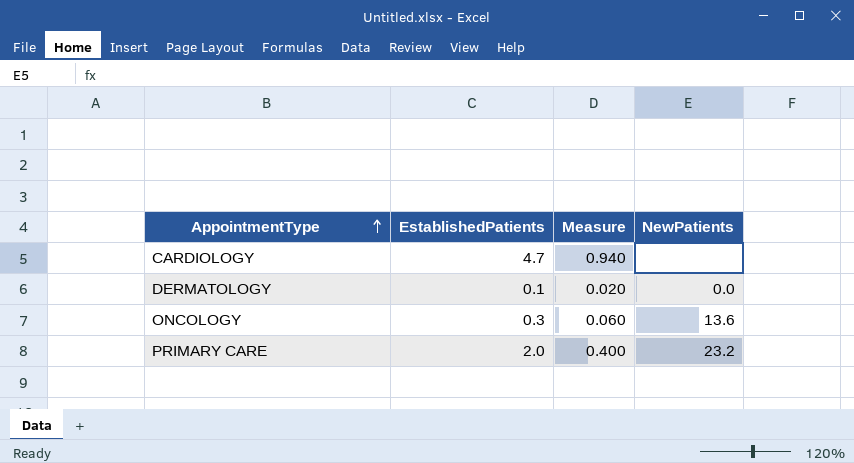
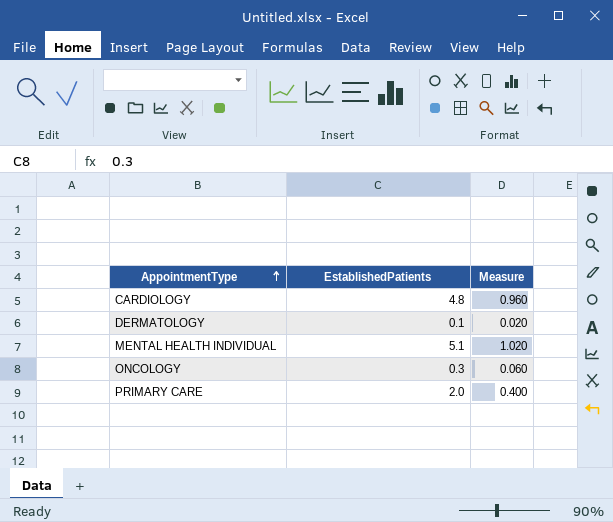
column NewPatients | position: 4 -> none
CARDIOLOGY | EstablishedPatients: 4.7 -> 4.8
CARDIOLOGY | Measure: 0.940 -> 0.960
row MENTAL HEALTH INDIVIDUAL: none -> 5.1 | 1.020

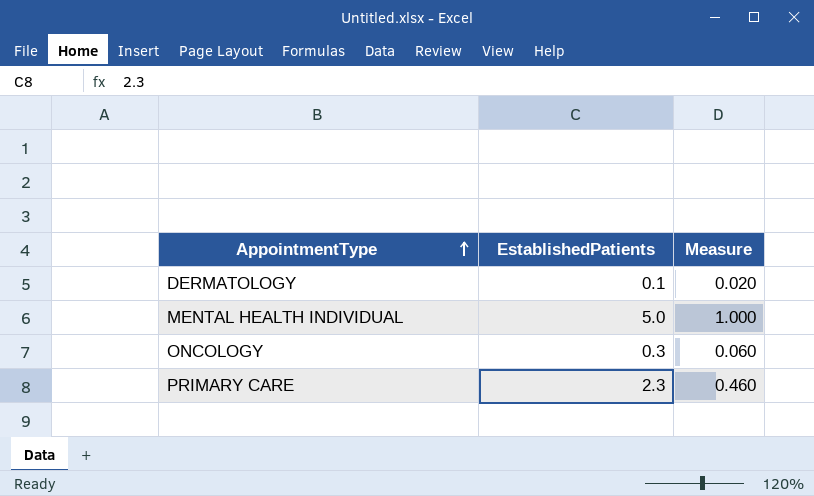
row CARDIOLOGY: 4.8 | 0.960 -> none
MENTAL HEALTH INDIVIDUAL | EstablishedPatients: 5.1 -> 5.0
MENTAL HEALTH INDIVIDUAL | Measure: 1.020 -> 1.000
PRIMARY CARE | EstablishedPatients: 2.0 -> 2.3
PRIMARY CARE | Measure: 0.400 -> 0.460

